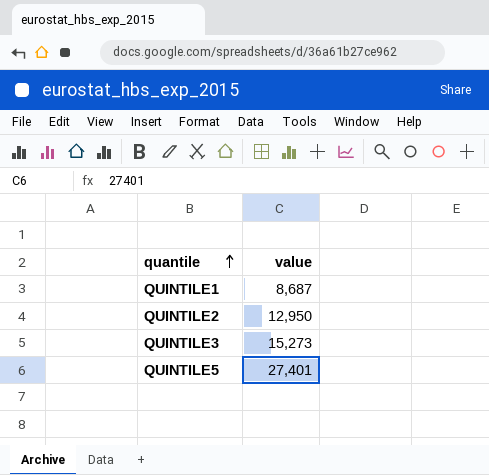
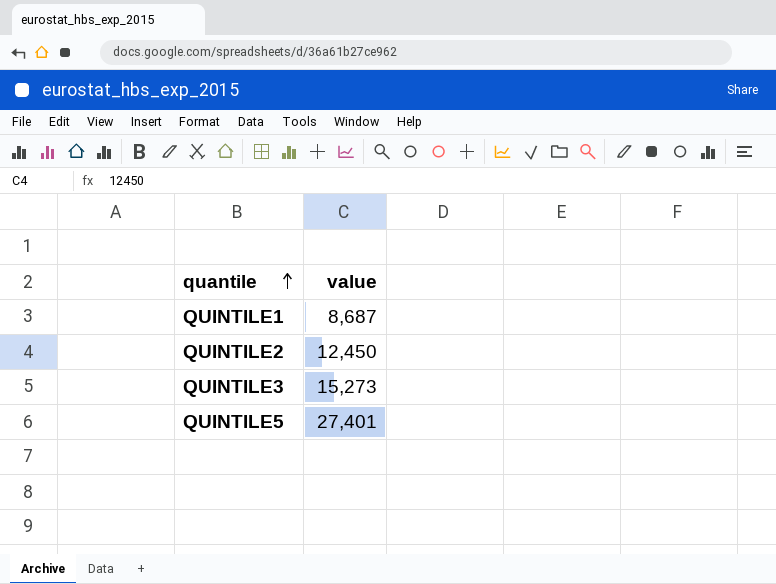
QUINTILE2 | value: 12,950 -> 12,450

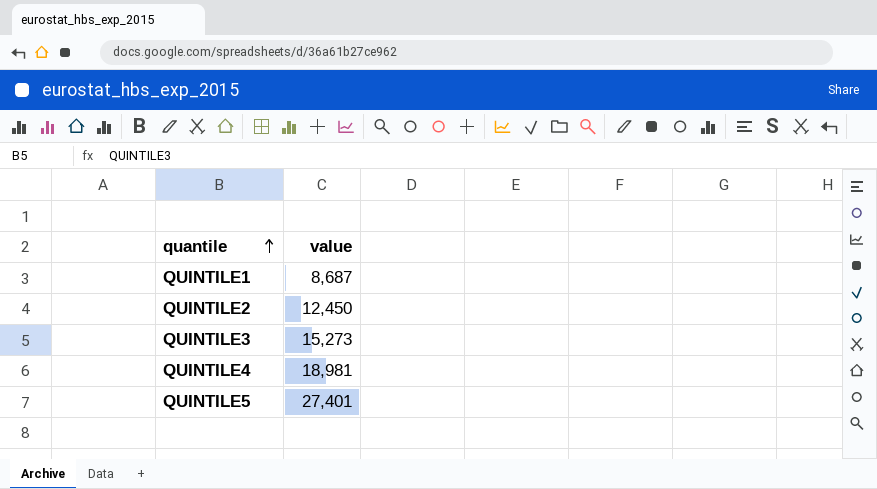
row QUINTILE4: none -> 18,981

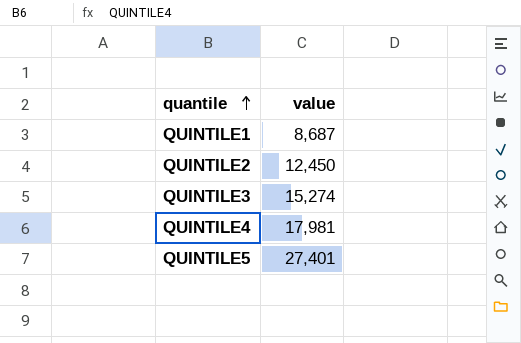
QUINTILE3 | value: 15,273 -> 15,274
QUINTILE4 | value: 18,981 -> 17,981

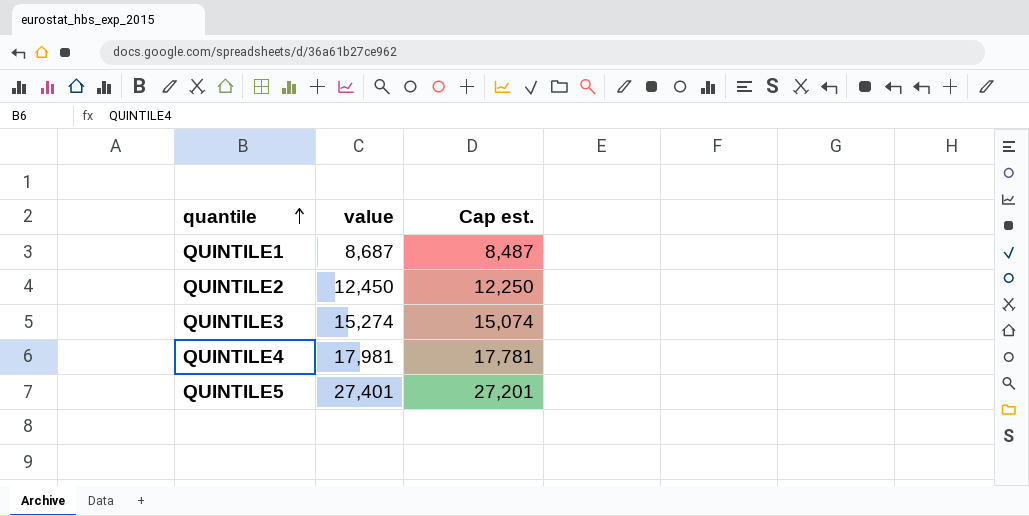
column Cap est. | formula: none -> [value] - 200

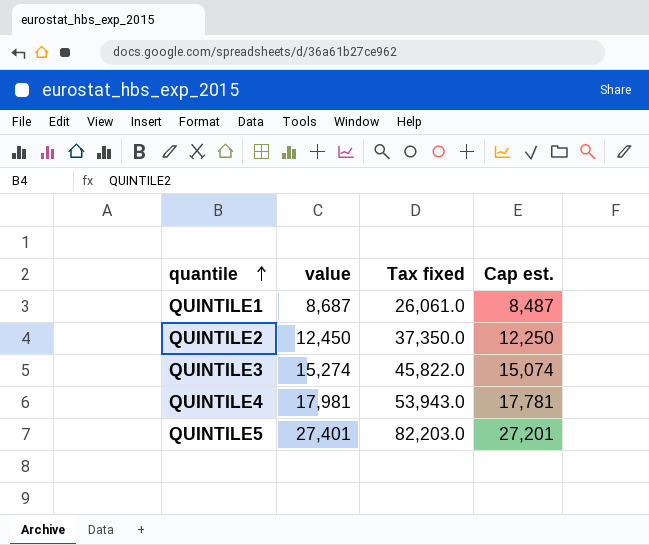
column Tax fixed | formula: none -> [value] * 3

